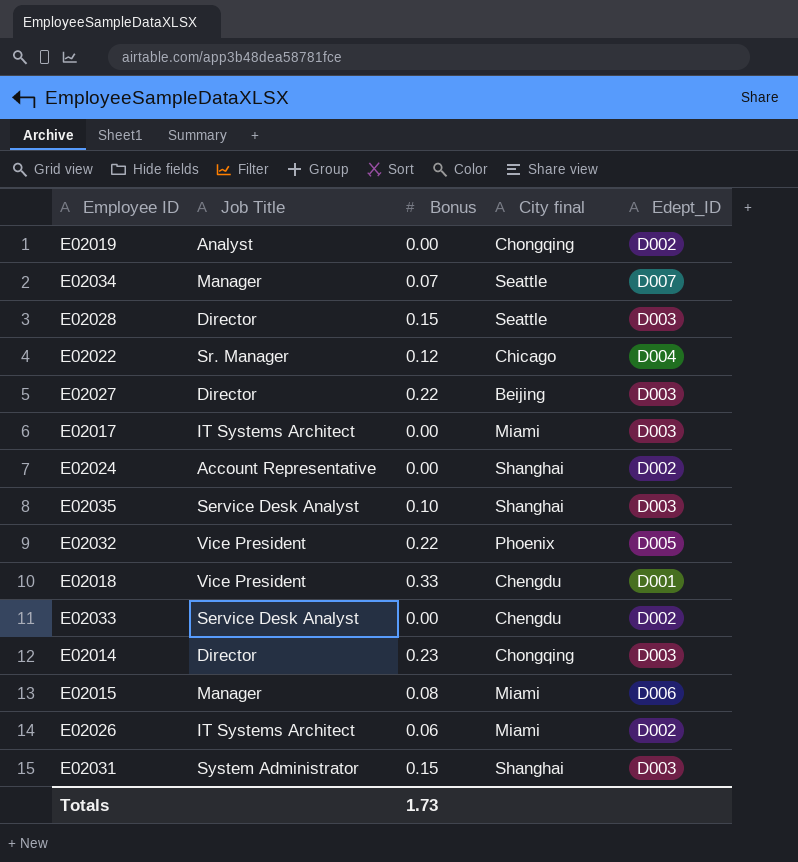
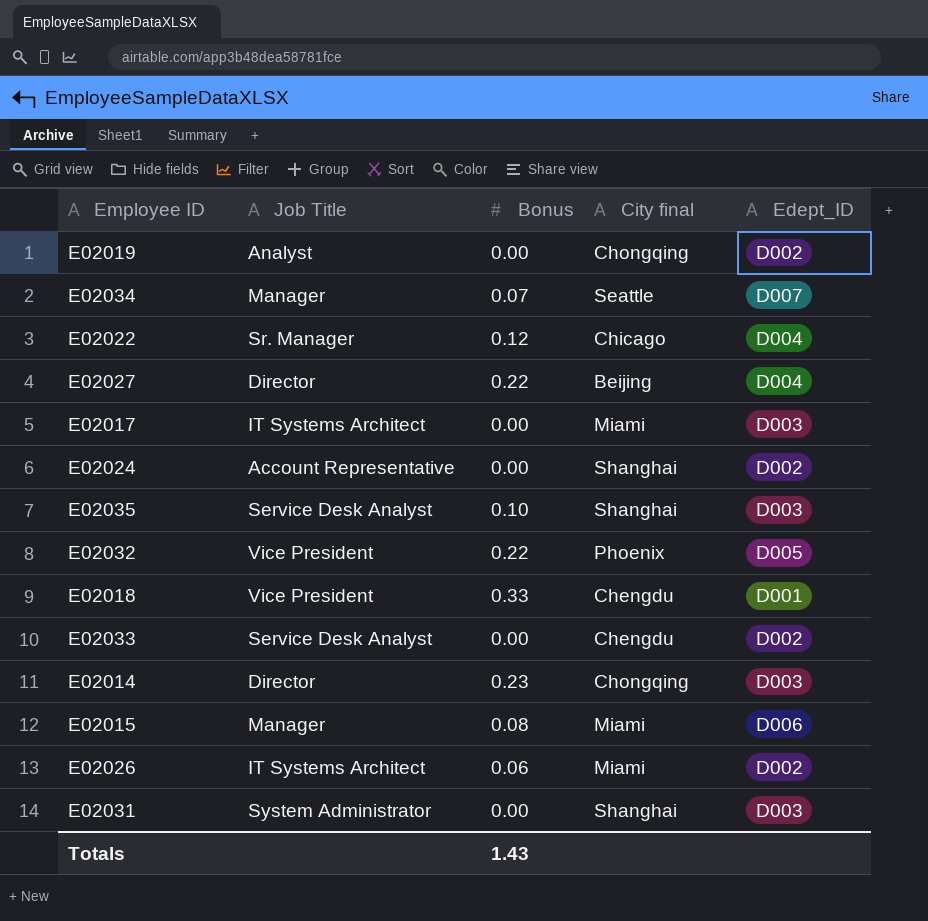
row E02028: Director | 0.15 | Seattle | D003 -> none
E02027 | Edept_ID: D003 -> D004
E02031 | Bonus: 0.15 -> 0.00
Totals | Bonus: 1.73 -> 1.43

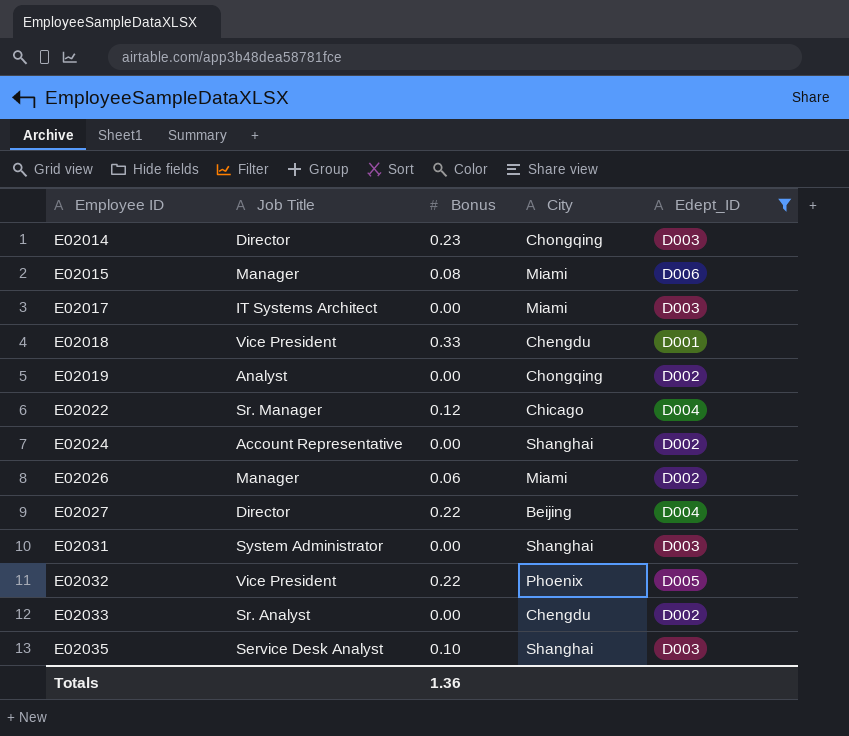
filter: none -> Edept_ID != D007
row order: none -> Employee ID ascending
column name: City final -> City
E02026 | Job Title: IT Systems Architect -> Manager
E02033 | Job Title: Service Desk Analyst -> Sr. Analyst
Totals | Bonus: 1.43 -> 1.36

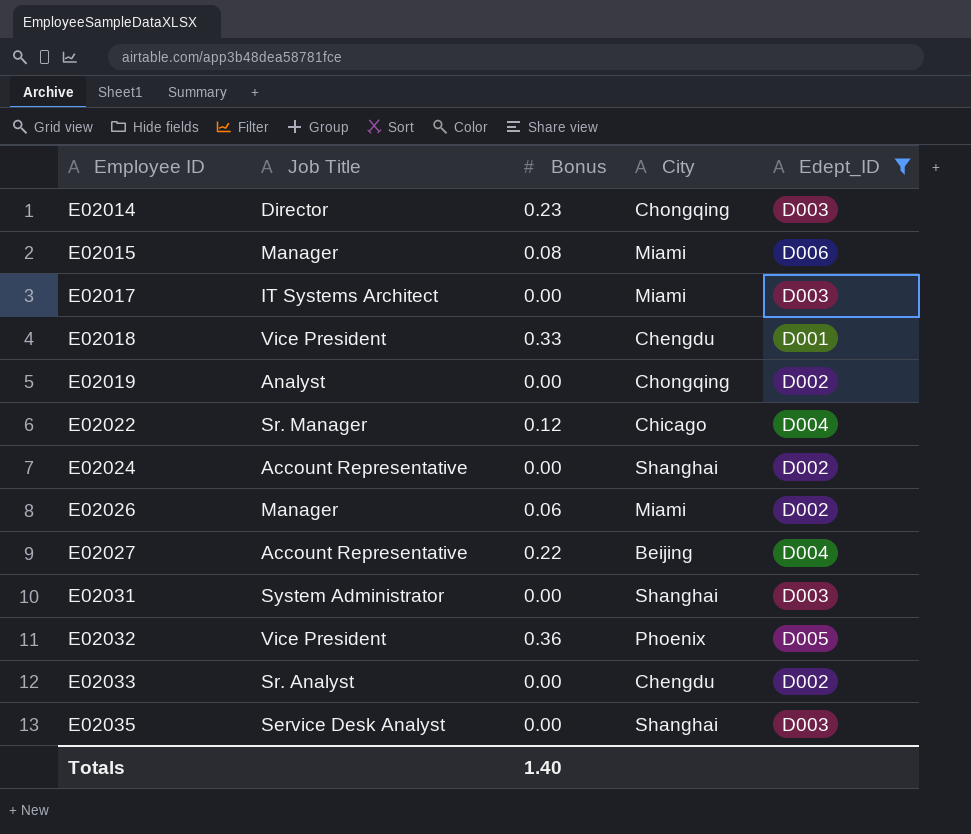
E02027 | Job Title: Director -> Account Representative
E02032 | Bonus: 0.22 -> 0.36
E02035 | Bonus: 0.10 -> 0.00
Totals | Bonus: 1.36 -> 1.40

